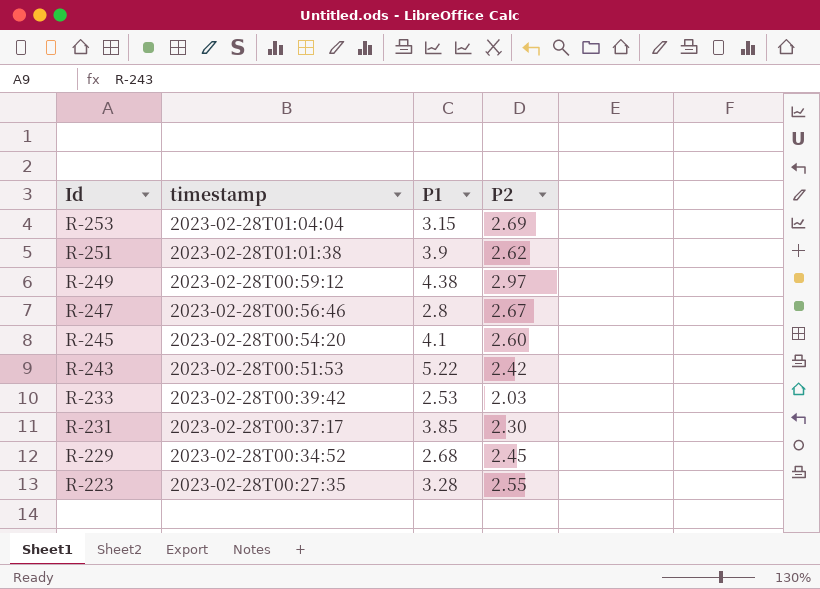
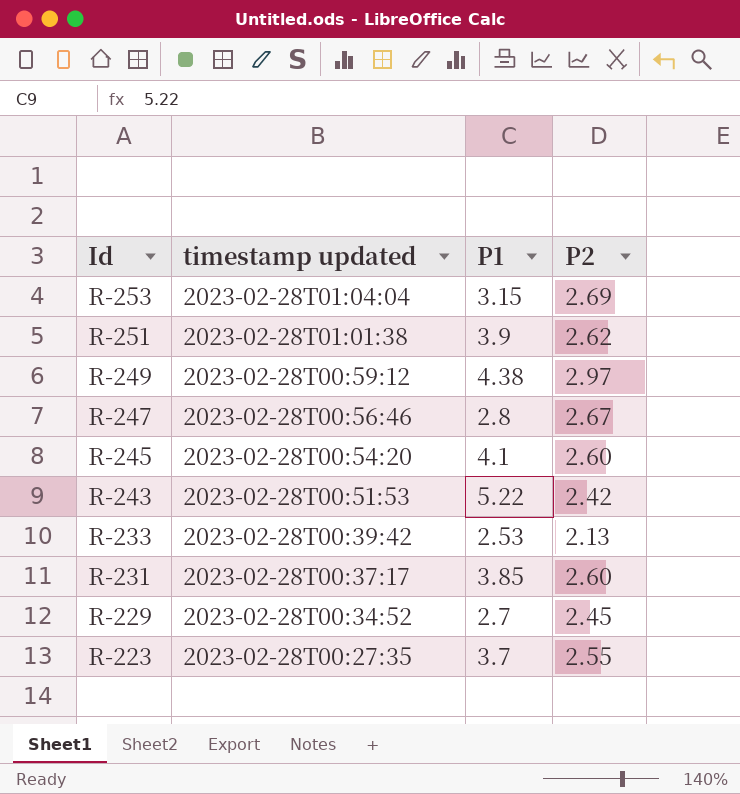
column name: timestamp -> timestamp updated
R-233 | P2: 2.03 -> 2.13
R-231 | P2: 2.30 -> 2.60
R-229 | P1: 2.68 -> 2.7
R-223 | P1: 3.28 -> 3.7

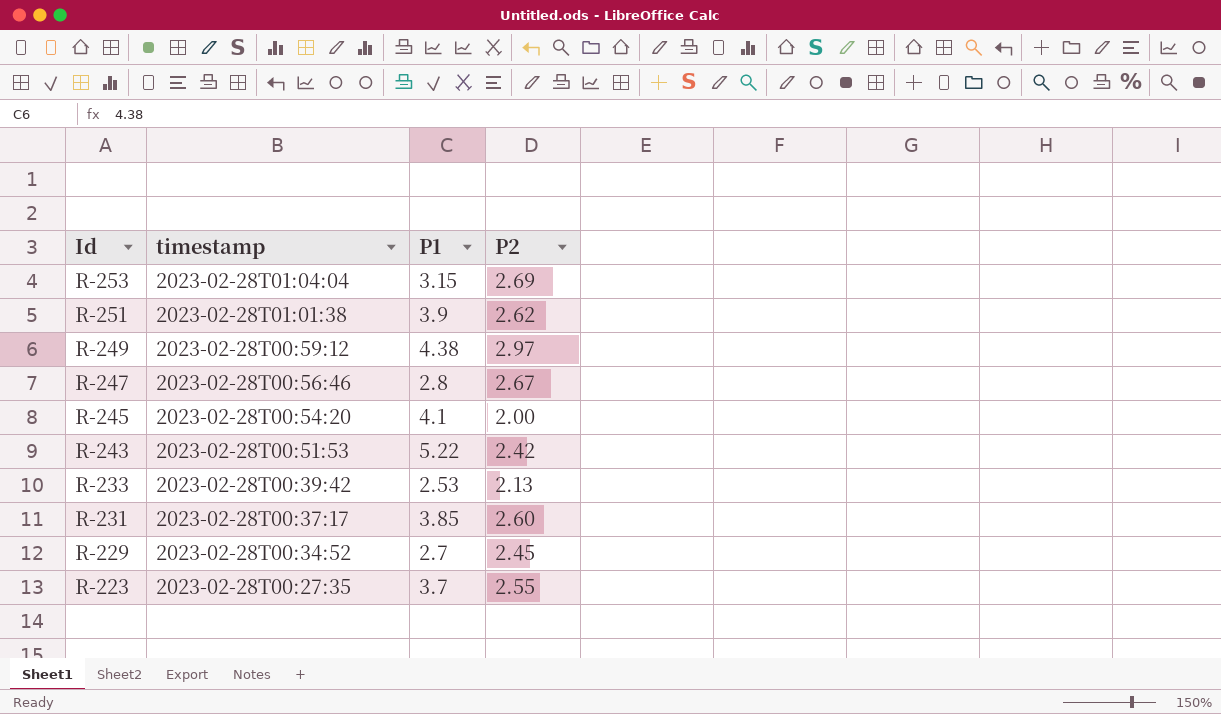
column name: timestamp updated -> timestamp
R-245 | P2: 2.60 -> 2.00

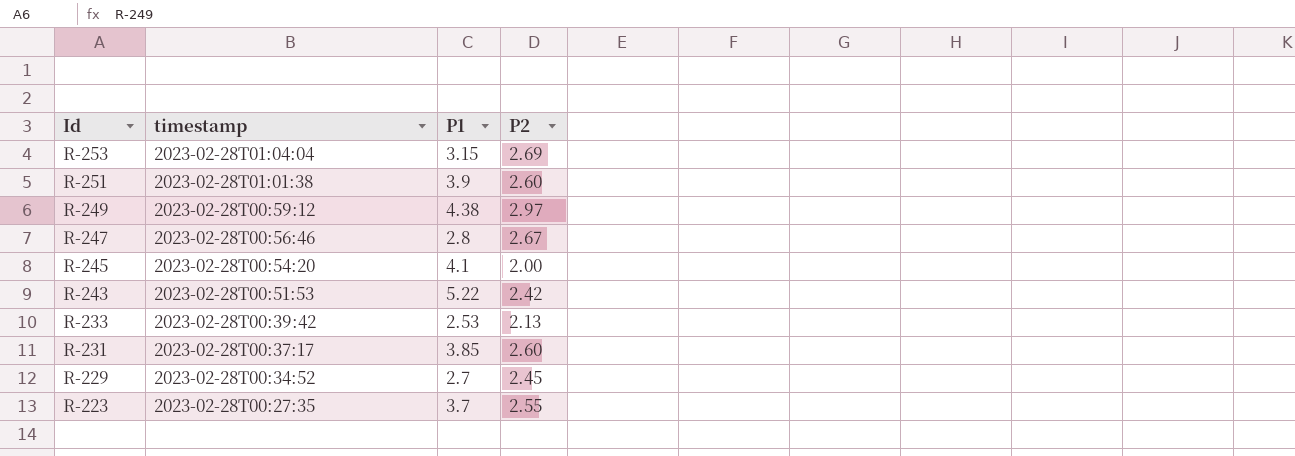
R-251 | P2: 2.62 -> 2.60

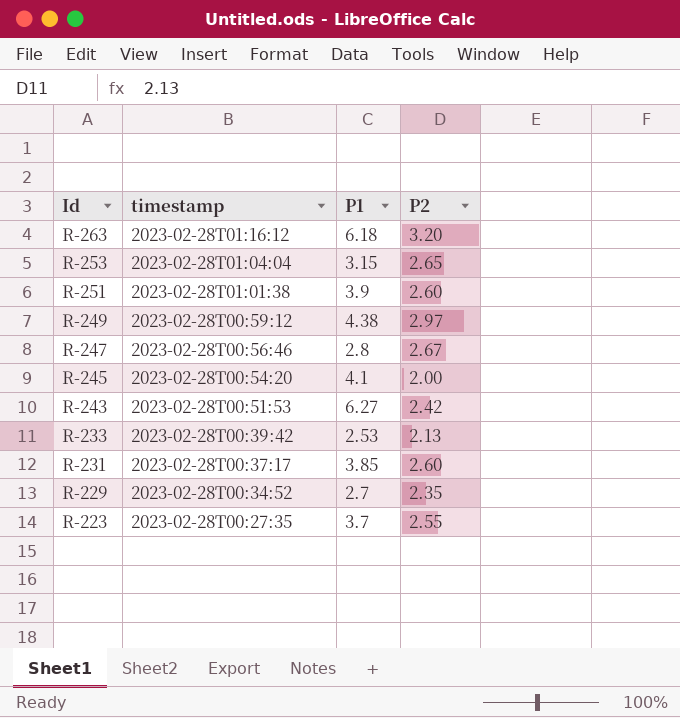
row R-263: none -> 2023-02-28T01:16:12 | 6.18 | 3.20
R-253 | P2: 2.69 -> 2.65
R-243 | P1: 5.22 -> 6.27
R-229 | P2: 2.45 -> 2.35

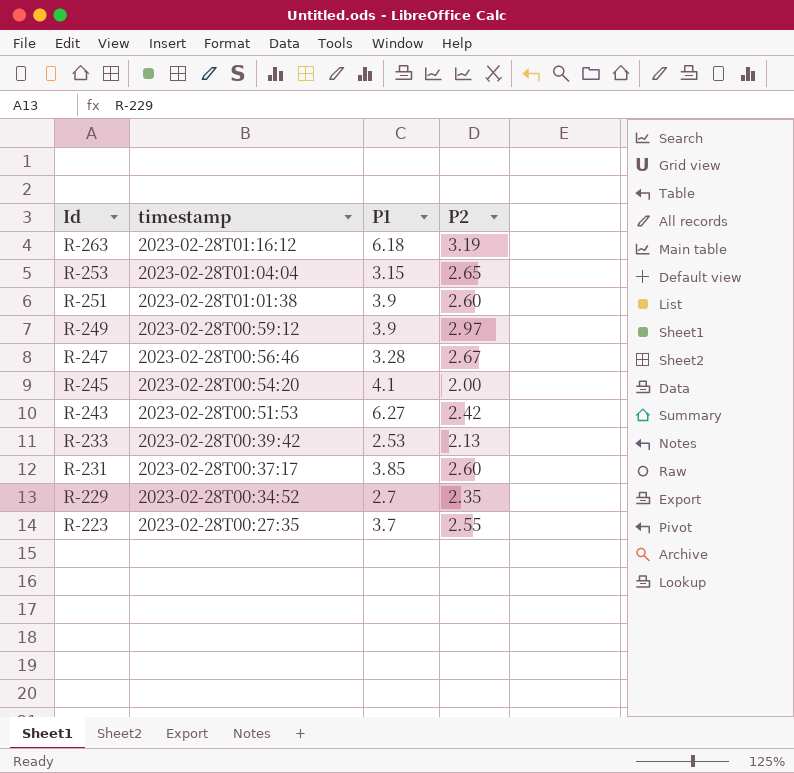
R-263 | P2: 3.20 -> 3.19
R-249 | P1: 4.38 -> 3.9
R-247 | P1: 2.8 -> 3.28

